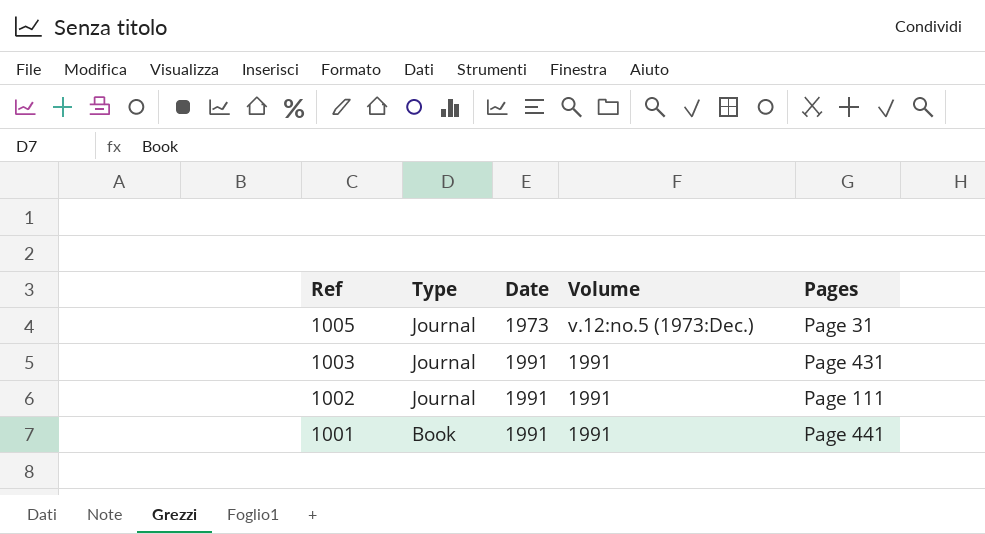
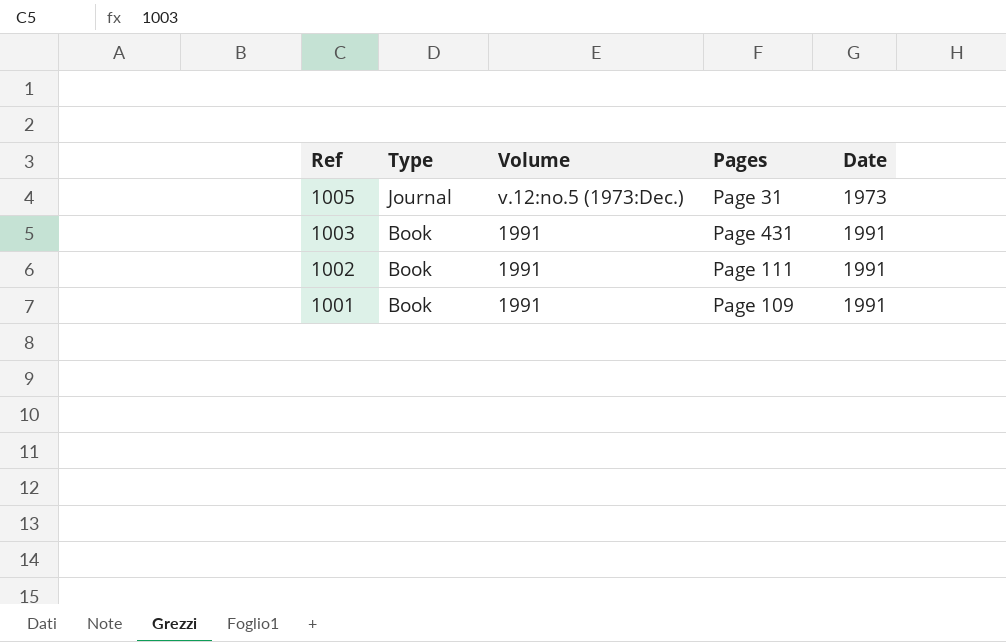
column Date | position: 3 -> 5
1003 | Type: Journal -> Book
1002 | Type: Journal -> Book
1001 | Pages: Page 441 -> Page 109

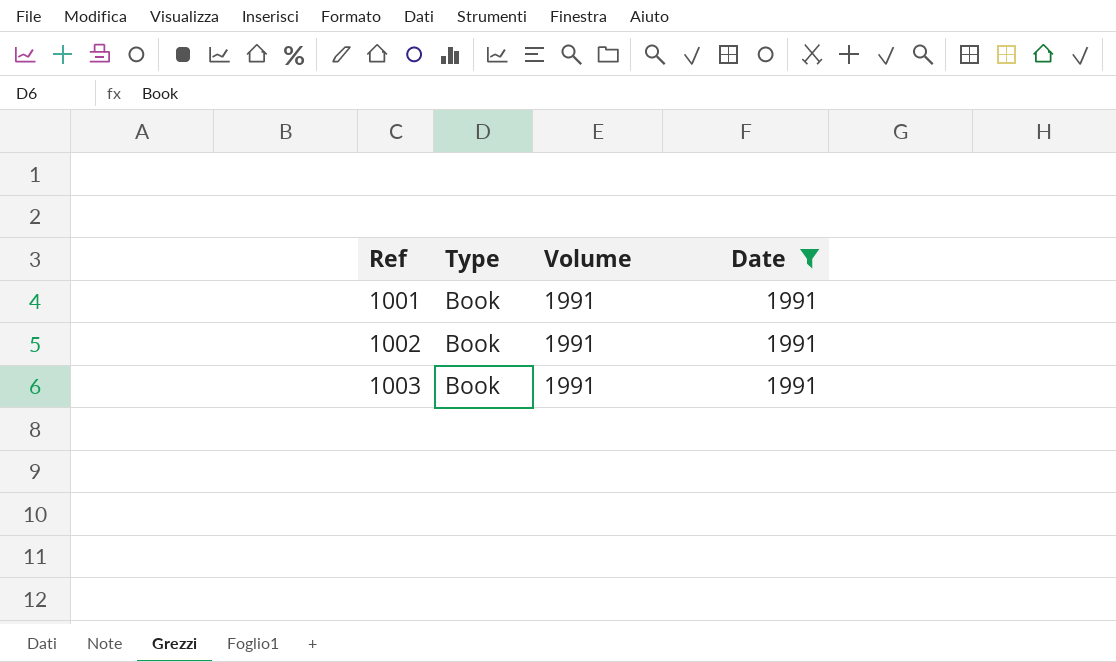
filter: none -> Date = 1991
row order: Ref descending -> Ref ascending
column Pages | position: 4 -> none

